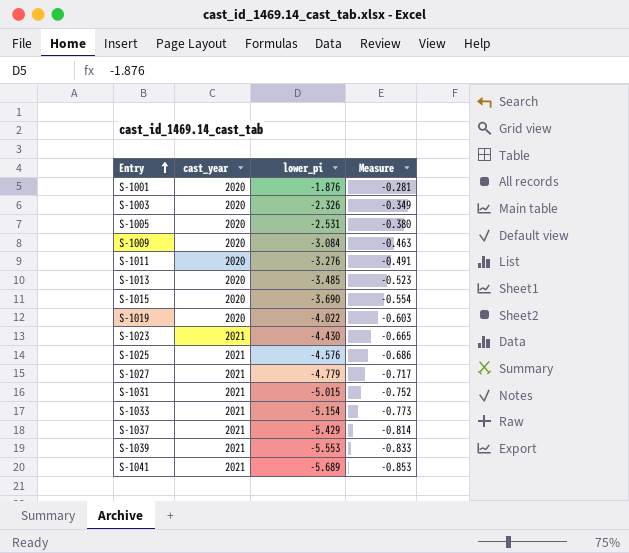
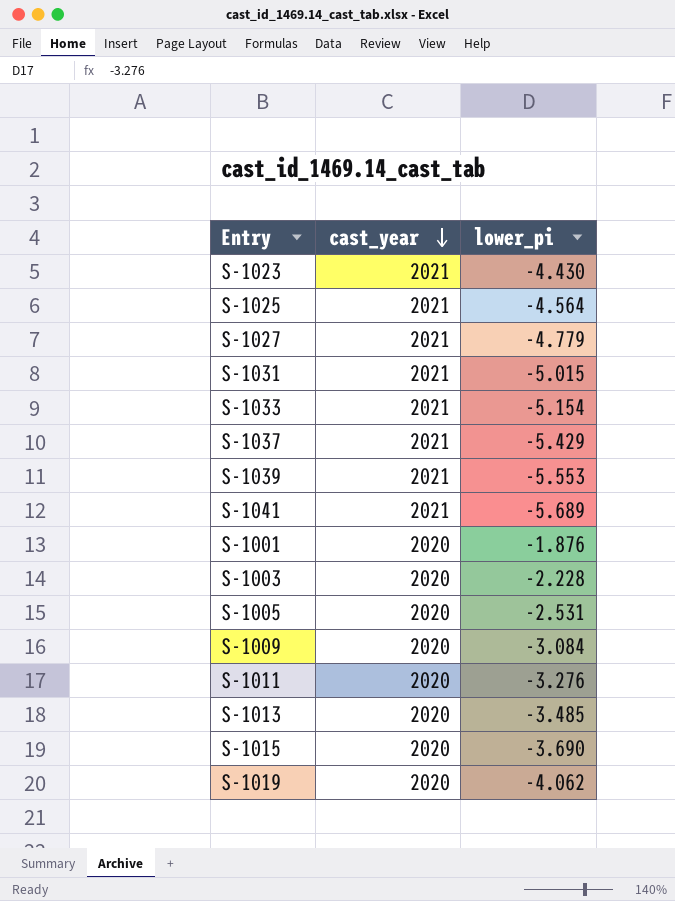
row order: Entry ascending -> cast_year descending
column Measure | formula: [lower_pi] * 0.15 -> none
S-1025 | lower_pi: -4.576 -> -4.564
S-1003 | lower_pi: -2.326 -> -2.228
S-1019 | lower_pi: -4.022 -> -4.062

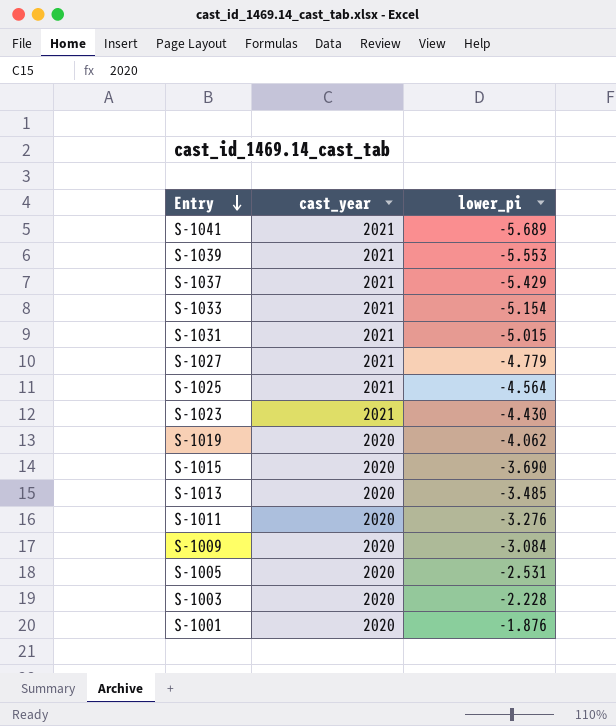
row order: cast_year descending -> Entry descending

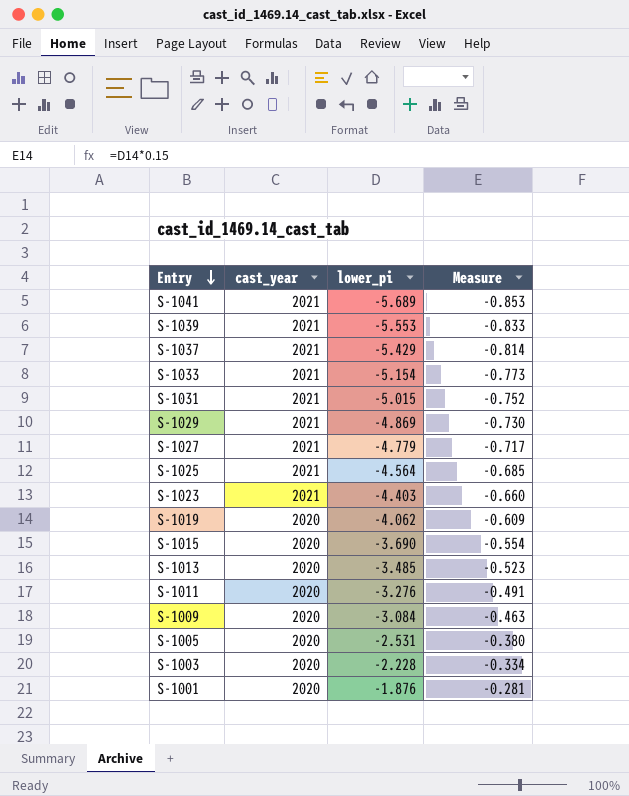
column Measure | formula: none -> [lower_pi] * 0.15
row S-1029: none -> 2021 | -4.869 | -0.730
S-1023 | lower_pi: -4.430 -> -4.403

